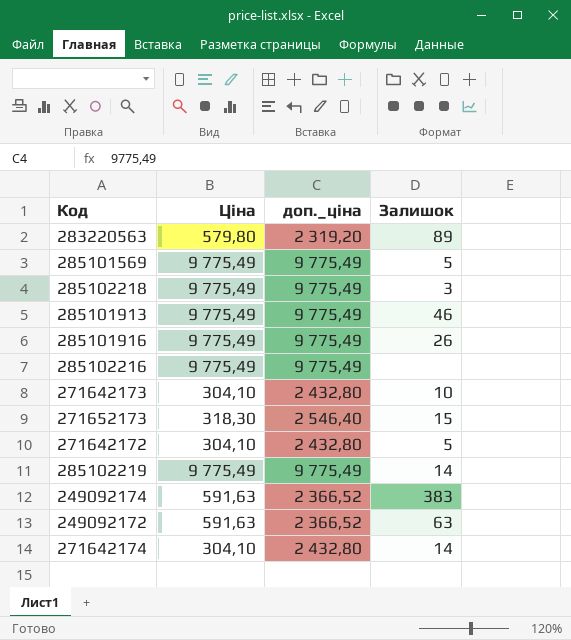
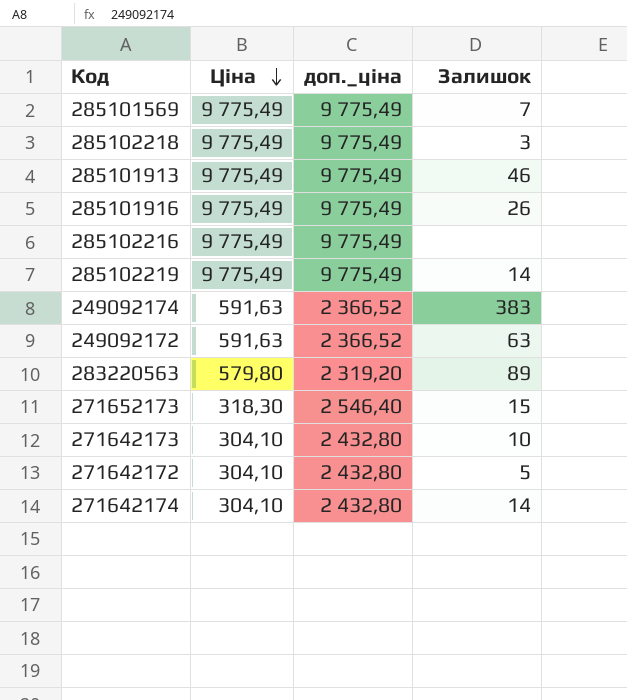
row order: none -> Ціна descending
285101569 | Залишок: 5 -> 7

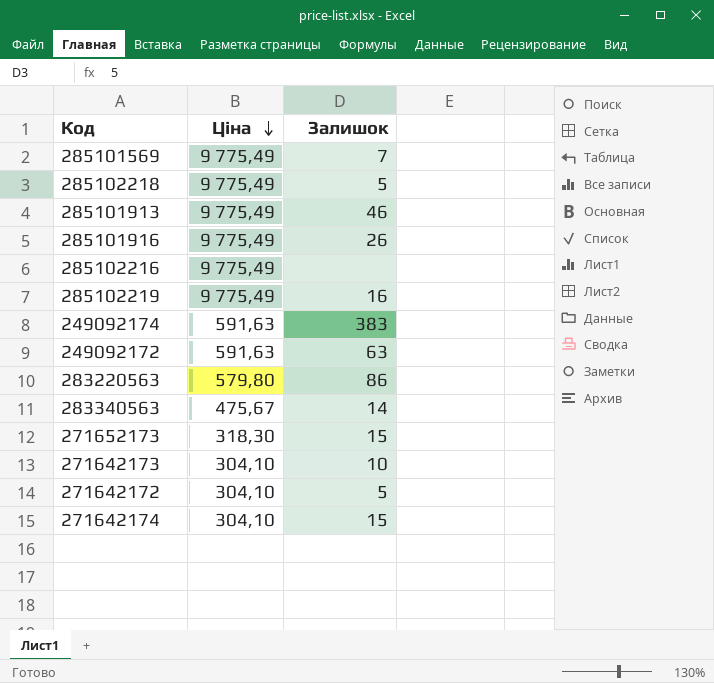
column доп._ціна | position: 3 -> none
285102218 | Залишок: 3 -> 5
285102219 | Залишок: 14 -> 16
283220563 | Залишок: 89 -> 86
row 283340563: none -> 475,67 | 14
271642174 | Залишок: 14 -> 15

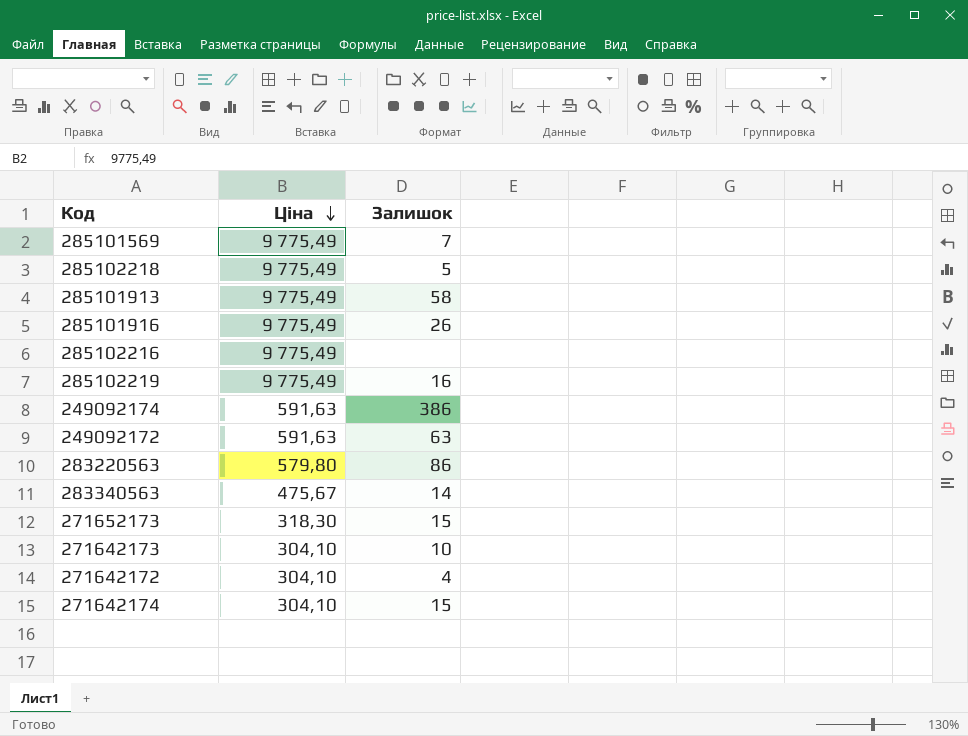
285101913 | Залишок: 46 -> 58
249092174 | Залишок: 383 -> 386
271642172 | Залишок: 5 -> 4

